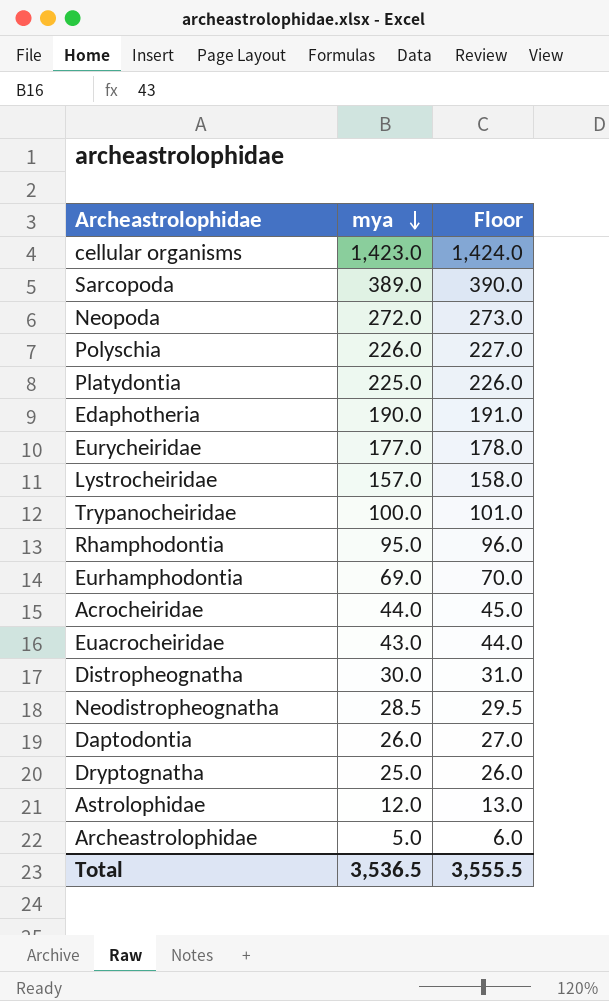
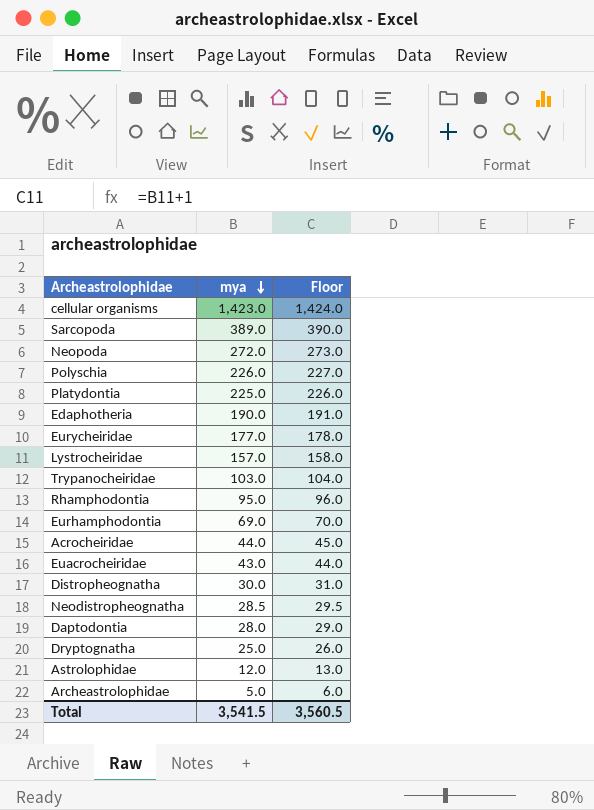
Trypanocheiridae | mya: 100.0 -> 103.0
Trypanocheiridae | Floor: 101.0 -> 104.0
Daptodontia | mya: 26.0 -> 28.0
Daptodontia | Floor: 27.0 -> 29.0
Total | mya: 3,536.5 -> 3,541.5
Total | Floor: 3,555.5 -> 3,560.5

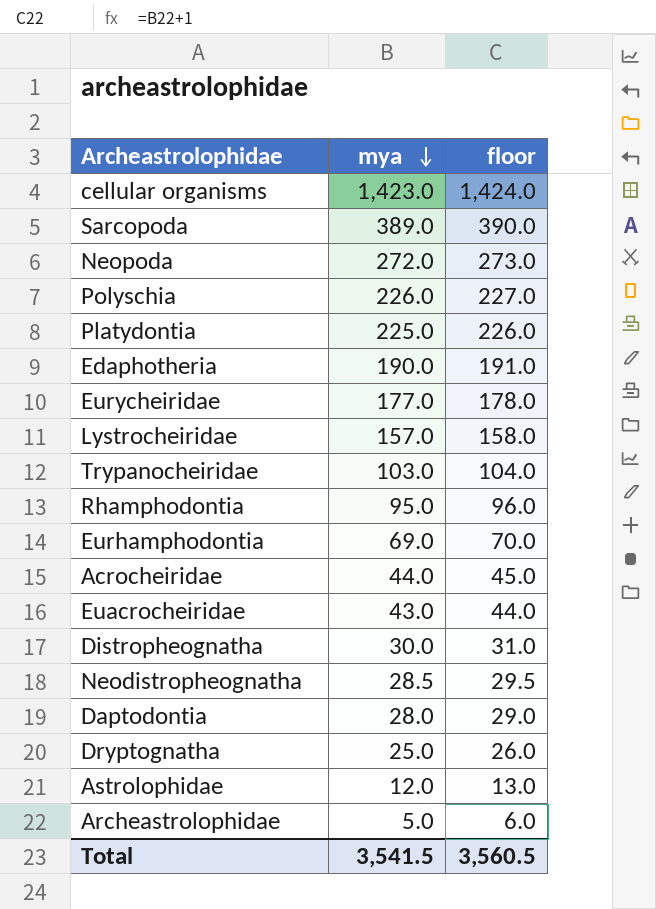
column name: Floor -> floor

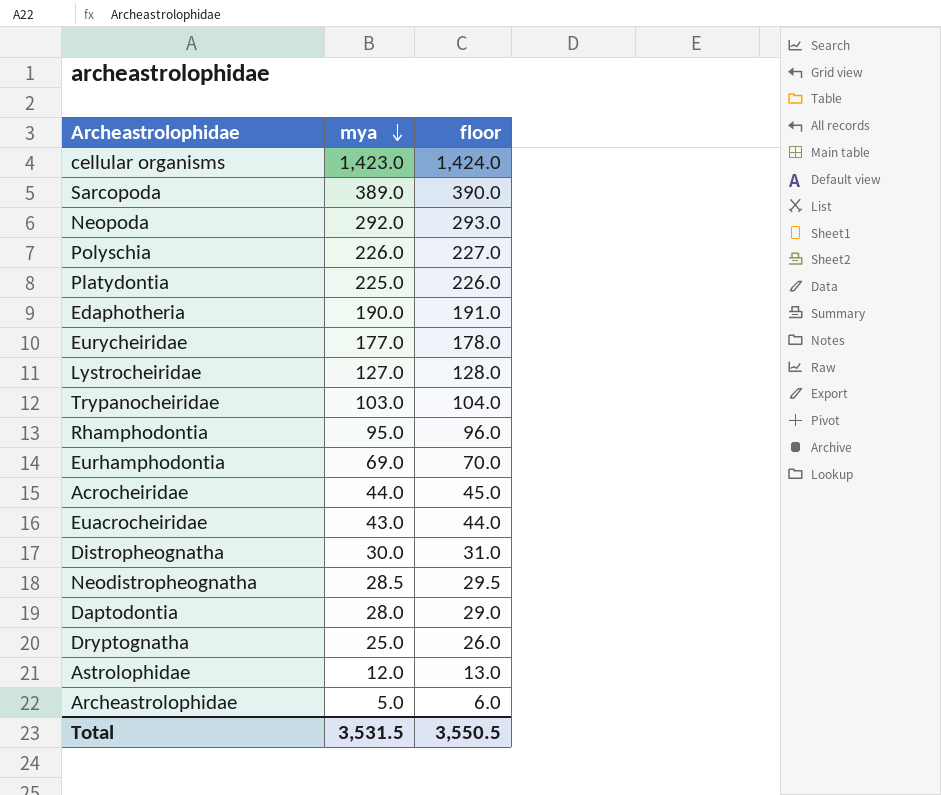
Neopoda | mya: 272.0 -> 292.0
Neopoda | floor: 273.0 -> 293.0
Lystrocheiridae | mya: 157.0 -> 127.0
Lystrocheiridae | floor: 158.0 -> 128.0
Total | mya: 3,541.5 -> 3,531.5
Total | floor: 3,560.5 -> 3,550.5

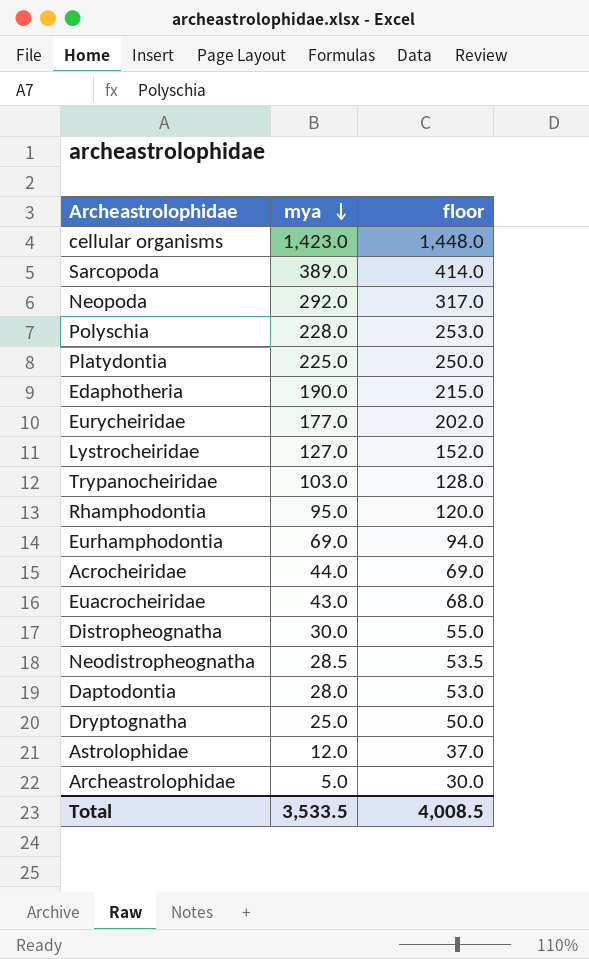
column floor | formula: [mya] + 1 -> [mya] + 25
Polyschia | mya: 226.0 -> 228.0
Total | mya: 3,531.5 -> 3,533.5
Total | floor: 3,550.5 -> 4,008.5

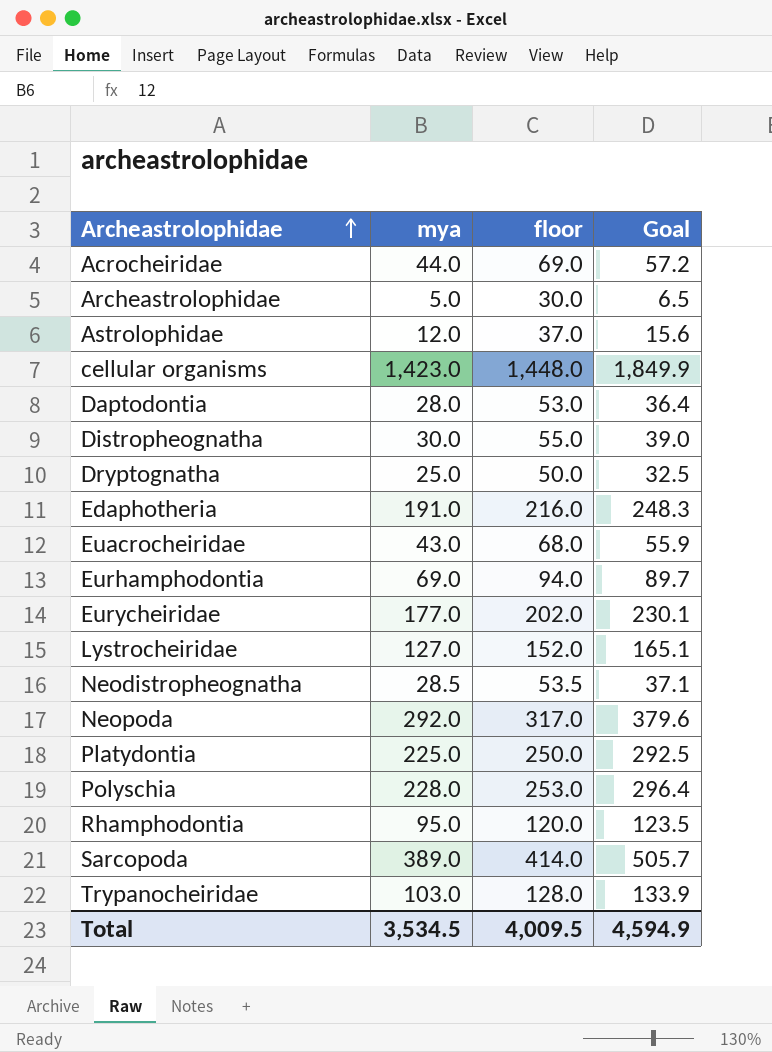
row order: mya descending -> Archeastrolophidae ascending
column Goal | formula: none -> [mya] * 1.3
Edaphotheria | mya: 190.0 -> 191.0
Edaphotheria | floor: 215.0 -> 216.0
Total | mya: 3,533.5 -> 3,534.5
Total | floor: 4,008.5 -> 4,009.5

